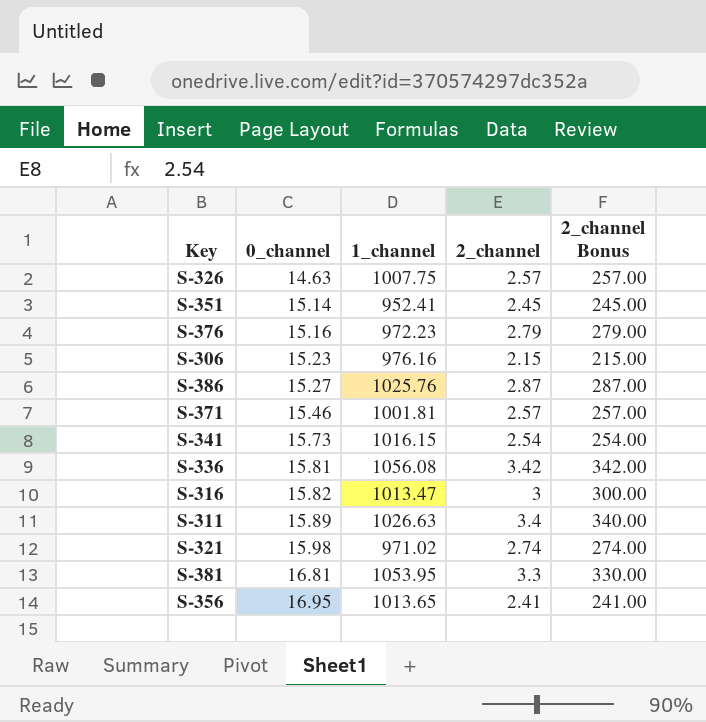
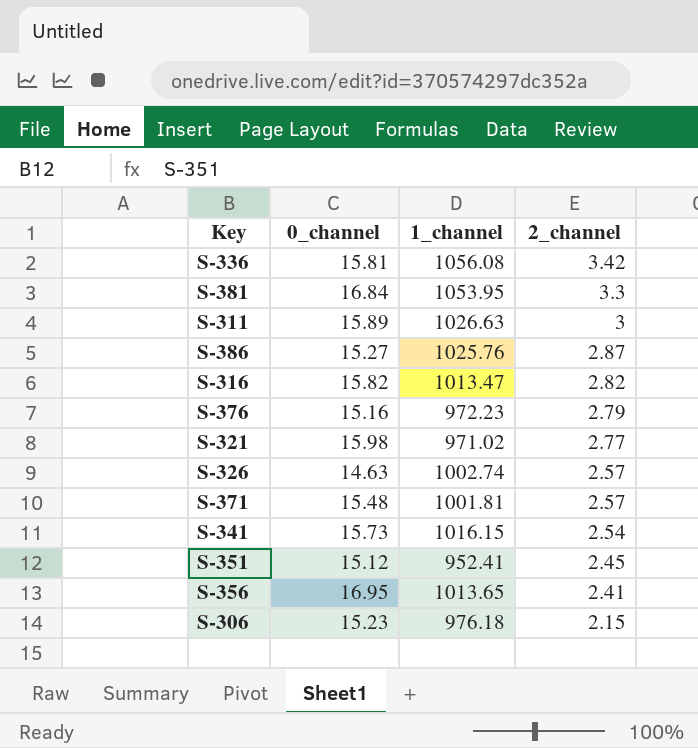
row order: 0_channel ascending -> 2_channel descending
column 2_channel Bonus | formula: [2_channel] * 100 -> none
S-381 | 0_channel: 16.81 -> 16.84
S-311 | 2_channel: 3.4 -> 3
S-316 | 2_channel: 3 -> 2.82
S-321 | 2_channel: 2.74 -> 2.77
S-326 | 1_channel: 1007.75 -> 1002.74
S-371 | 0_channel: 15.46 -> 15.48
S-351 | 0_channel: 15.14 -> 15.12
S-306 | 1_channel: 976.16 -> 976.18

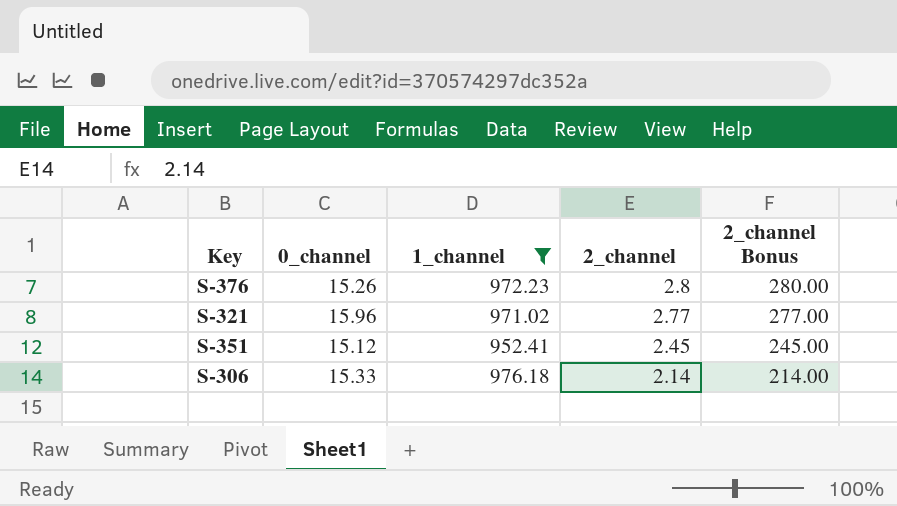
filter: none -> 1_channel <= 976.18
column 2_channel Bonus | formula: none -> [2_channel] * 100
S-376 | 0_channel: 15.16 -> 15.26
S-376 | 2_channel: 2.79 -> 2.8
S-321 | 0_channel: 15.98 -> 15.96
S-306 | 0_channel: 15.23 -> 15.33
S-306 | 2_channel: 2.15 -> 2.14

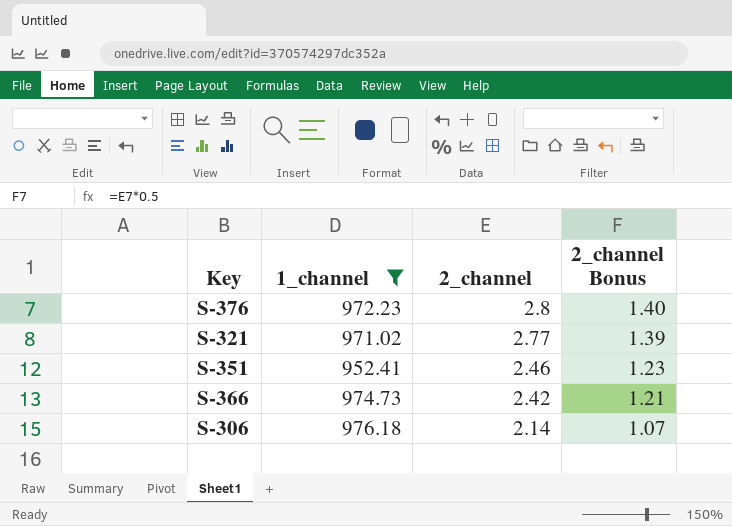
column 0_channel | position: 2 -> none
column 2_channel Bonus | formula: [2_channel] * 100 -> [2_channel] * 0.5
S-351 | 2_channel: 2.45 -> 2.46
row S-366: none -> 974.73 | 2.42 | 1.21

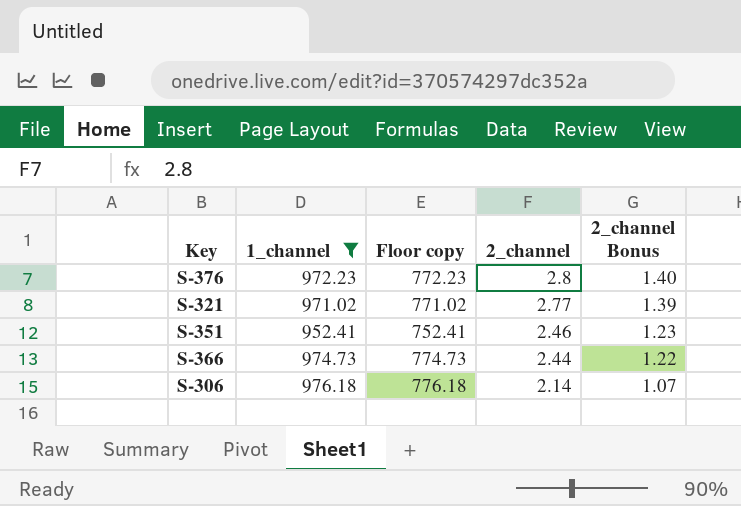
column Floor copy | formula: none -> [1_channel] - 200
S-366 | 2_channel: 2.42 -> 2.44
S-366 | 2_channel Bonus: 1.21 -> 1.22

